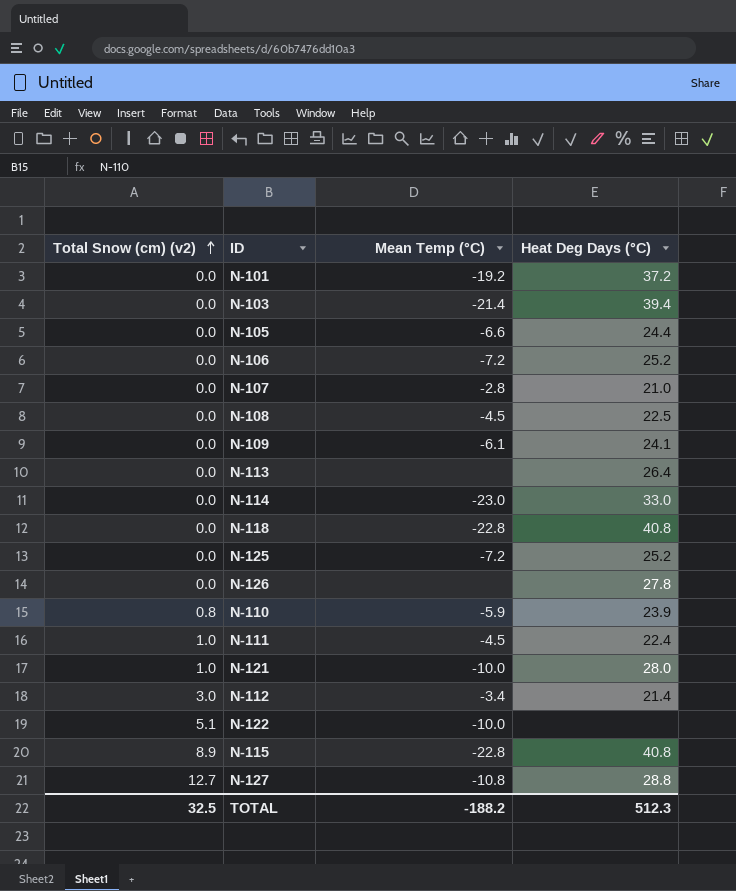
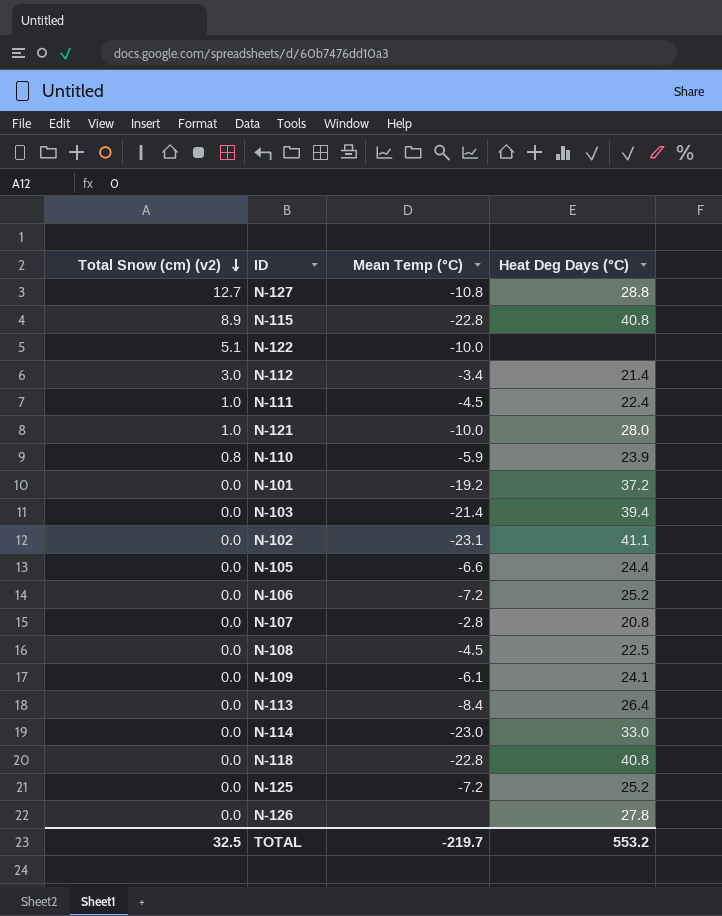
row order: Total Snow (cm) (v2) ascending -> Total Snow (cm) (v2) descending
row N-102: none -> 0.0 | -23.1 | 41.1
N-107 | Heat Deg Days (°C): 21.0 -> 20.8
N-113 | Mean Temp (°C): none -> -8.4
TOTAL | Mean Temp (°C): -188.2 -> -219.7
TOTAL | Heat Deg Days (°C): 512.3 -> 553.2

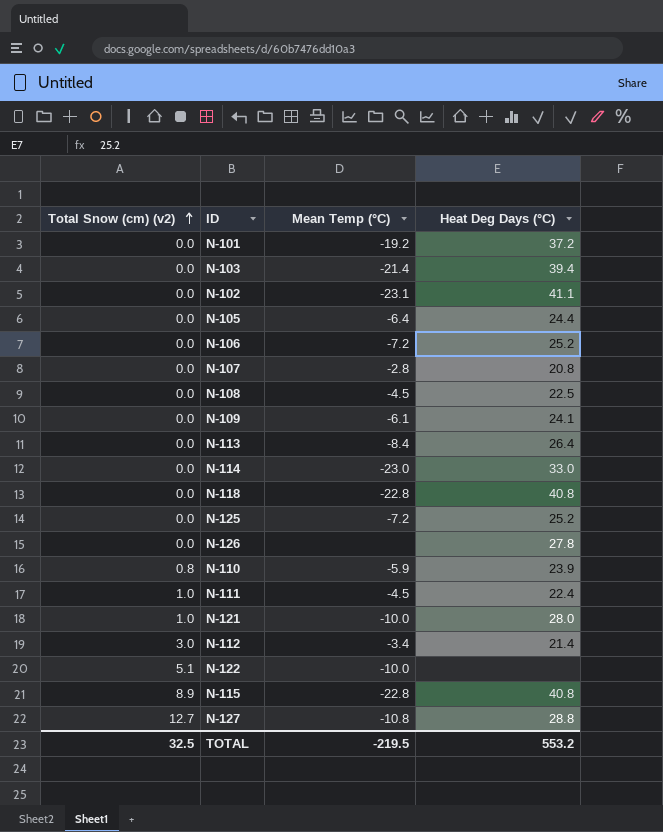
row order: Total Snow (cm) (v2) descending -> Total Snow (cm) (v2) ascending
N-105 | Mean Temp (°C): -6.6 -> -6.4
TOTAL | Mean Temp (°C): -219.7 -> -219.5

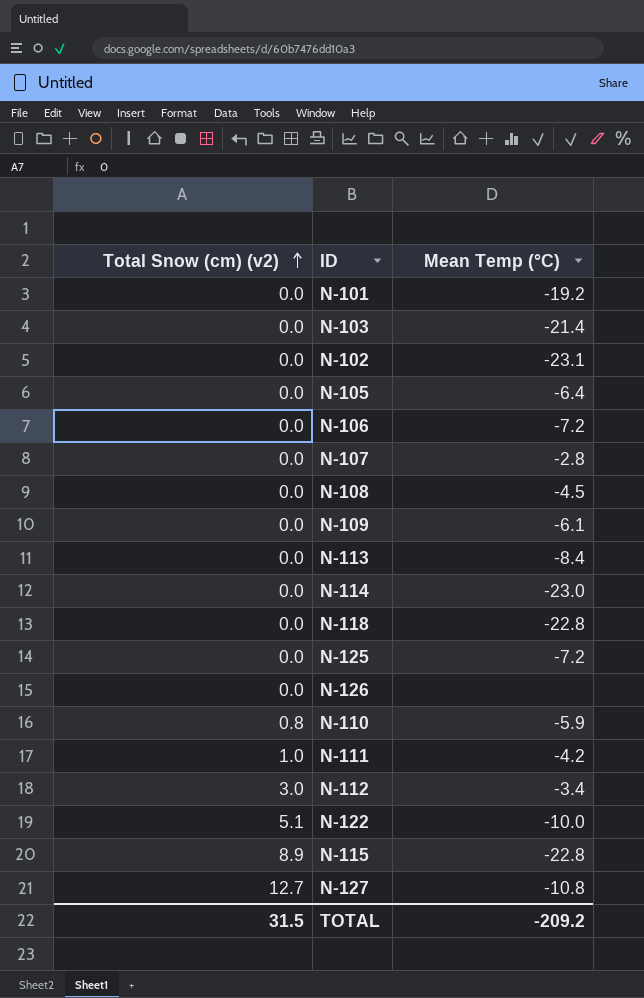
column Heat Deg Days (°C) | position: 4 -> none
row N-121: 1.0 | -10.0 | 28.0 -> none
N-111 | Mean Temp (°C): -4.5 -> -4.2
TOTAL | Total Snow (cm) (v2): 32.5 -> 31.5
TOTAL | Mean Temp (°C): -219.5 -> -209.2

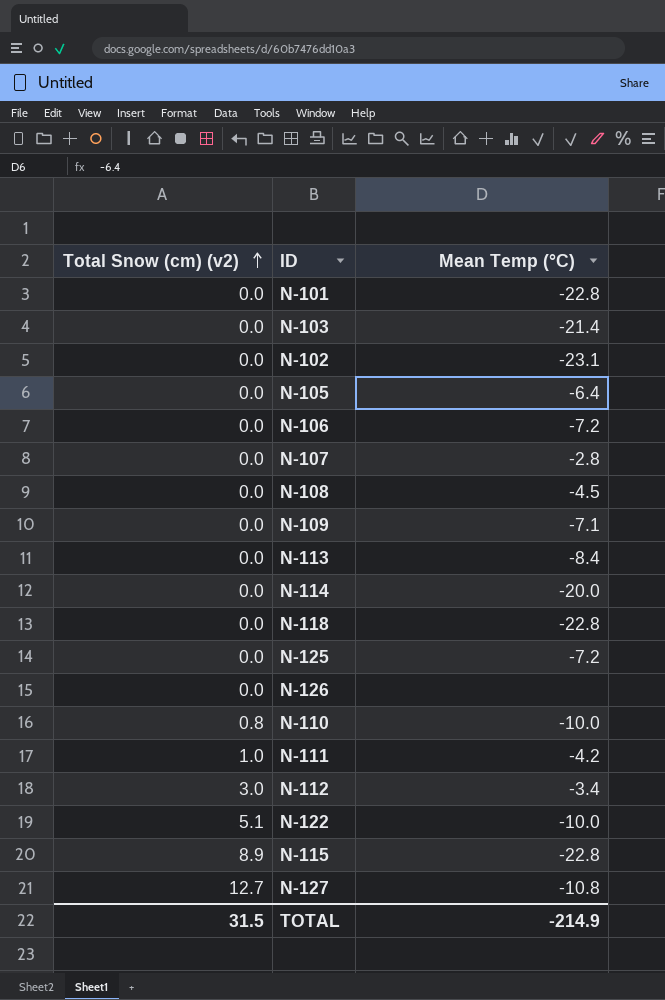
N-101 | Mean Temp (°C): -19.2 -> -22.8
N-109 | Mean Temp (°C): -6.1 -> -7.1
N-114 | Mean Temp (°C): -23.0 -> -20.0
N-110 | Mean Temp (°C): -5.9 -> -10.0
TOTAL | Mean Temp (°C): -209.2 -> -214.9

